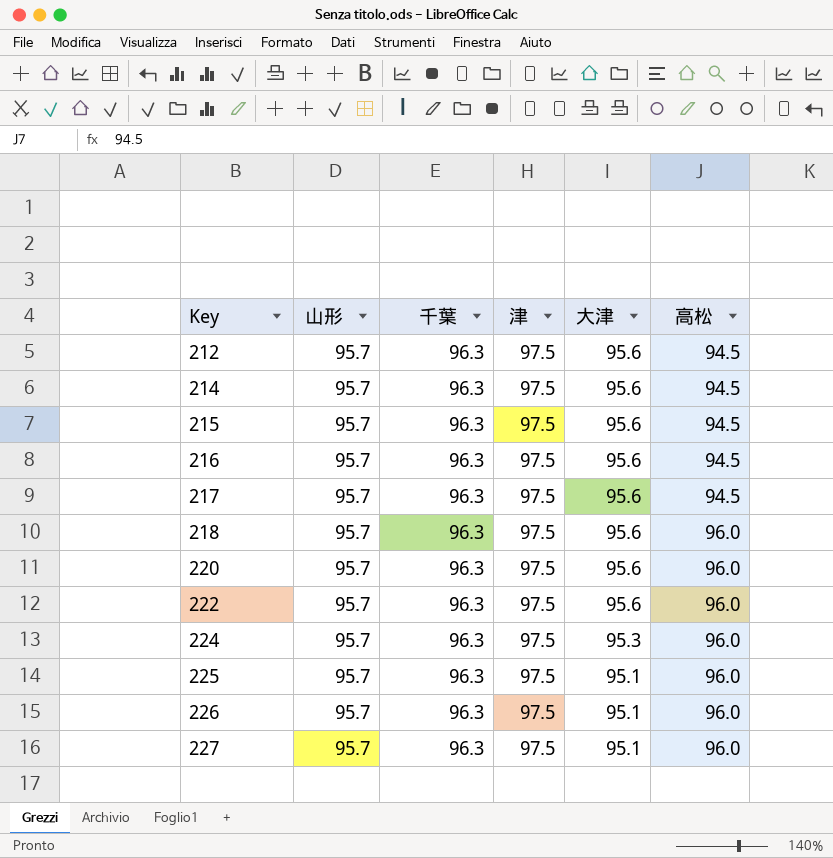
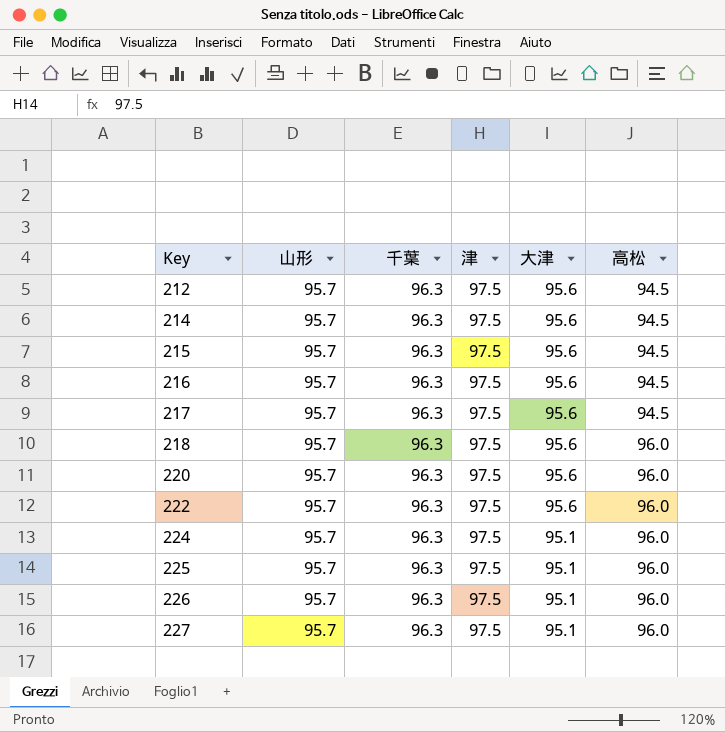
224 | 大津: 95.3 -> 95.1

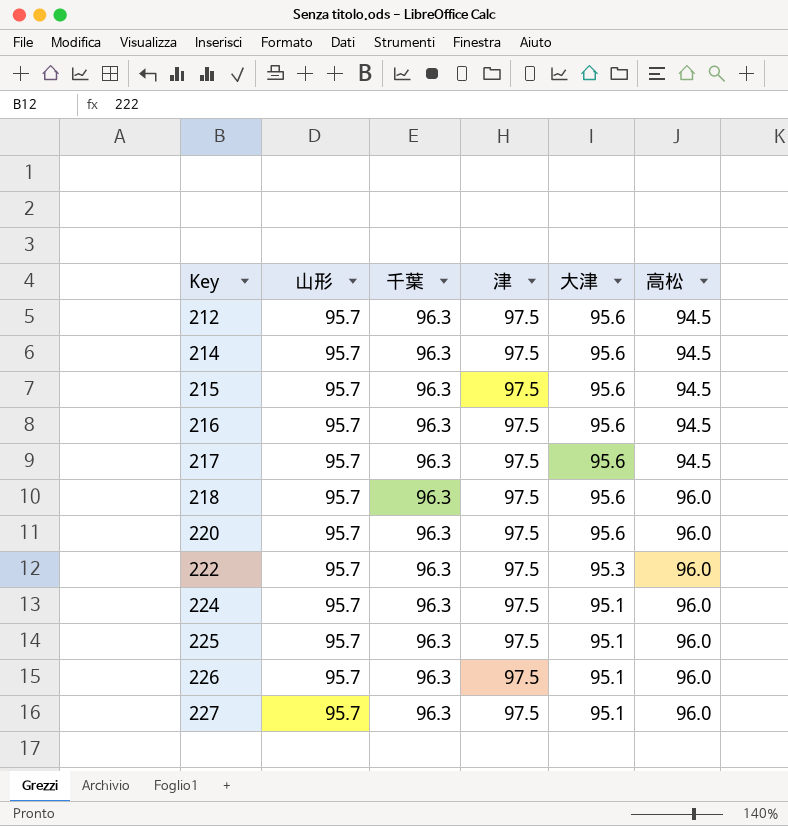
222 | 大津: 95.6 -> 95.3

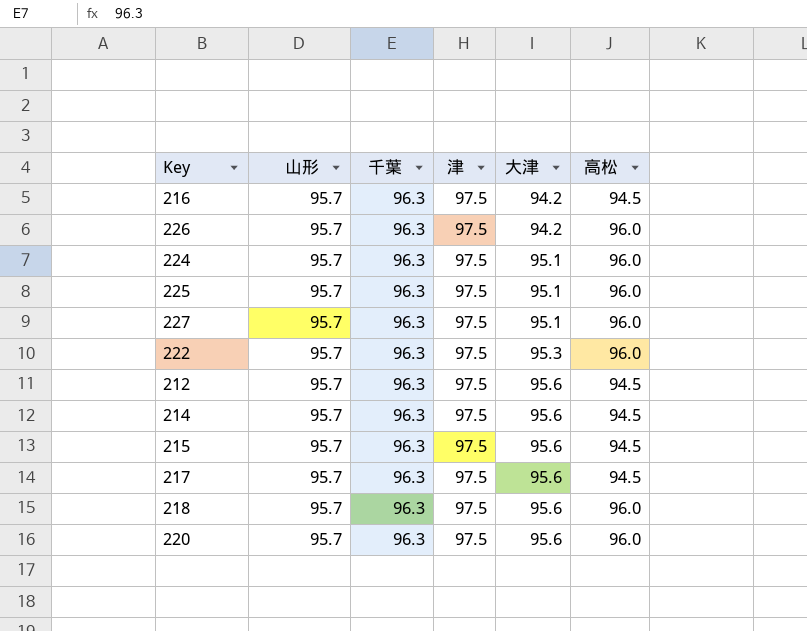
row order: Key ascending -> 大津 ascending
216 | 大津: 95.6 -> 94.2
226 | 大津: 95.1 -> 94.2

